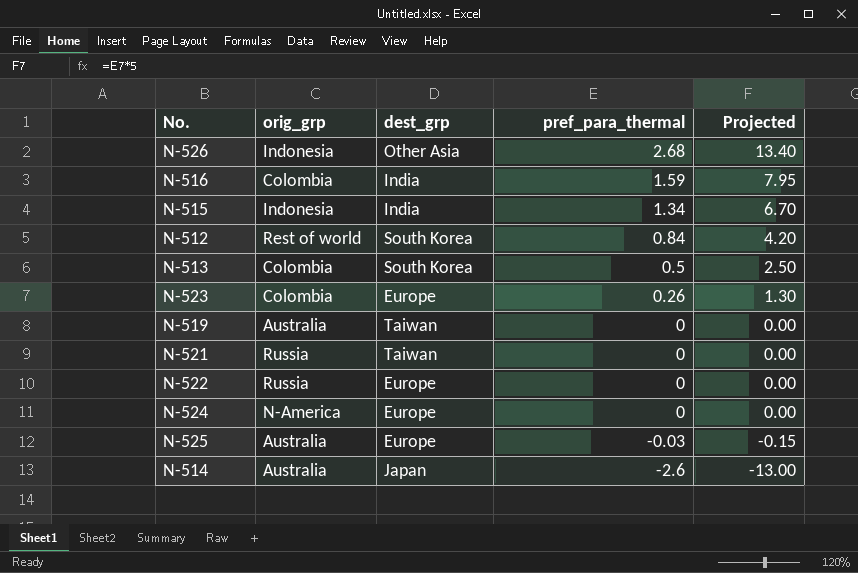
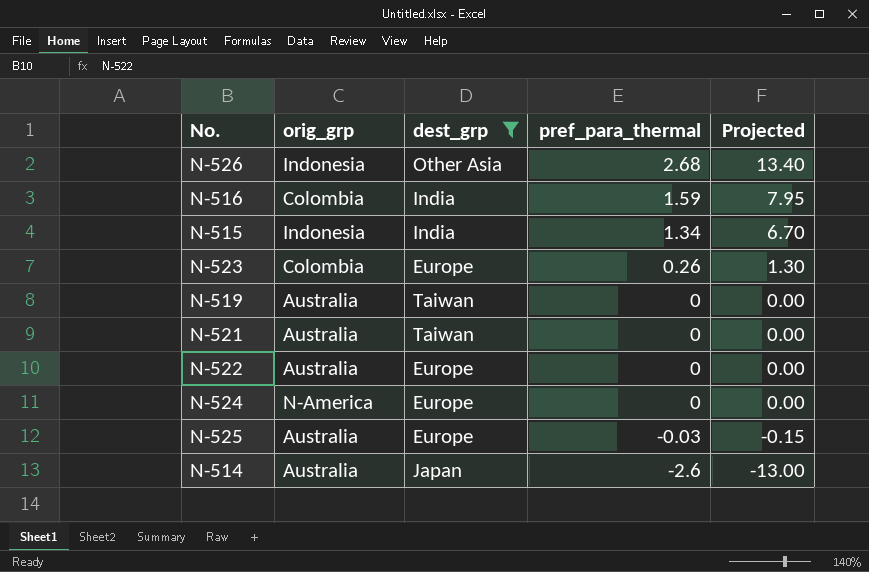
filter: none -> dest_grp != South Korea
N-521 | orig_grp: Russia -> Australia
N-522 | orig_grp: Russia -> Australia

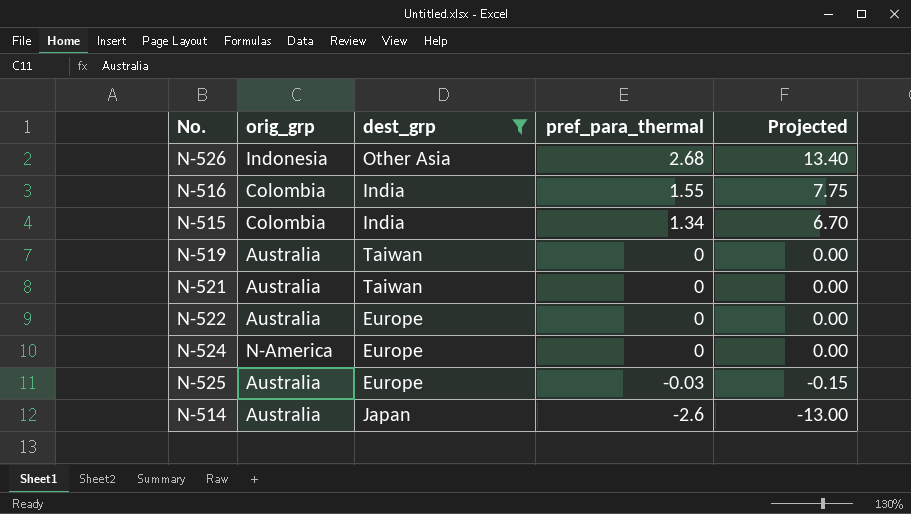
row N-523: Colombia | Europe | 0.26 | 1.30 -> none
N-516 | pref_para_thermal: 1.59 -> 1.55
N-516 | Projected: 7.95 -> 7.75
N-515 | orig_grp: Indonesia -> Colombia

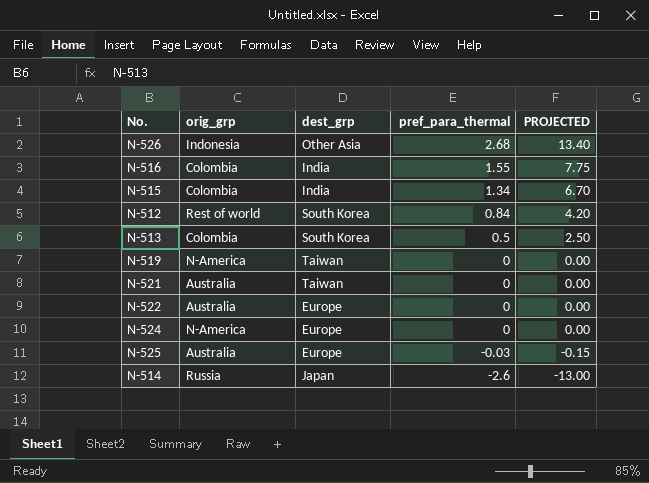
filter: dest_grp != South Korea -> none
column name: Projected -> PROJECTED
N-519 | orig_grp: Australia -> N-America
N-514 | orig_grp: Australia -> Russia

